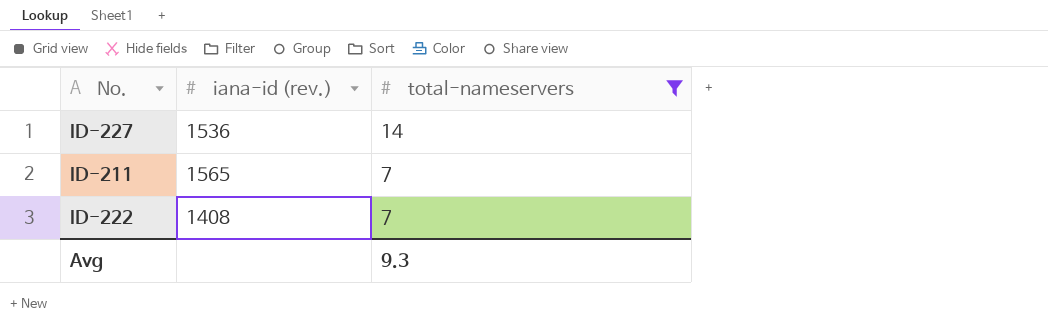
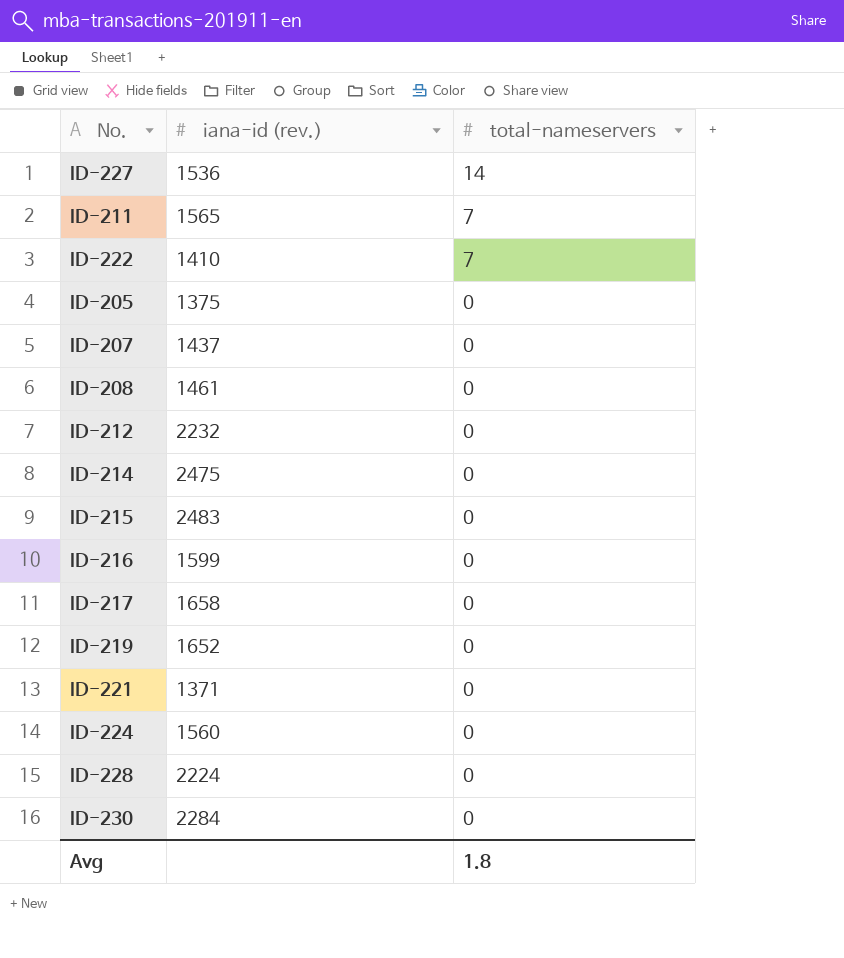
filter: total-nameservers != 0 -> none
ID-222 | iana-id (rev.): 1408 -> 1410
Avg | total-nameservers: 9.3 -> 1.8

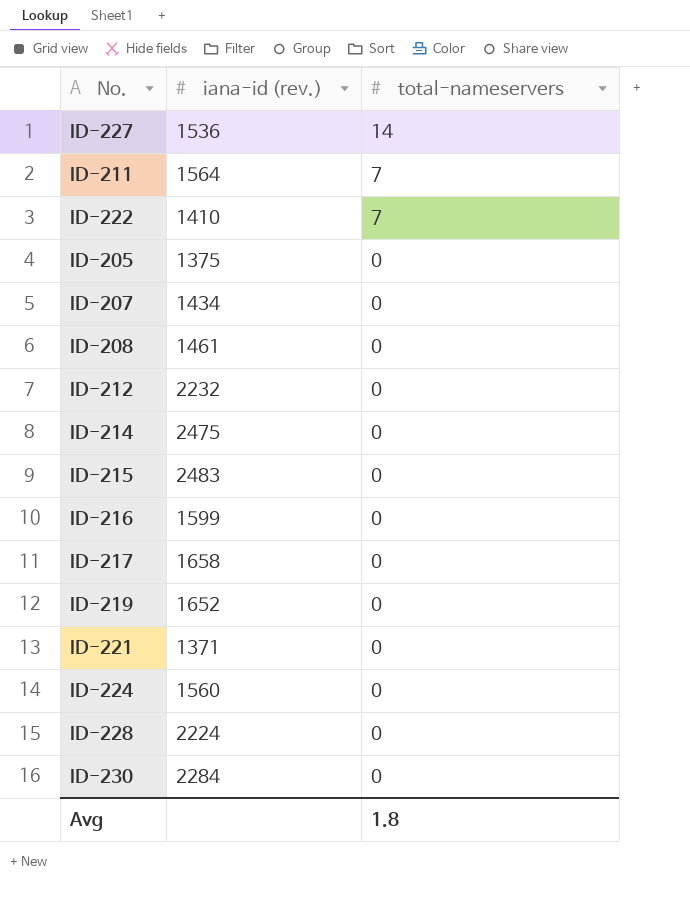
ID-211 | iana-id (rev.): 1565 -> 1564
ID-207 | iana-id (rev.): 1437 -> 1434

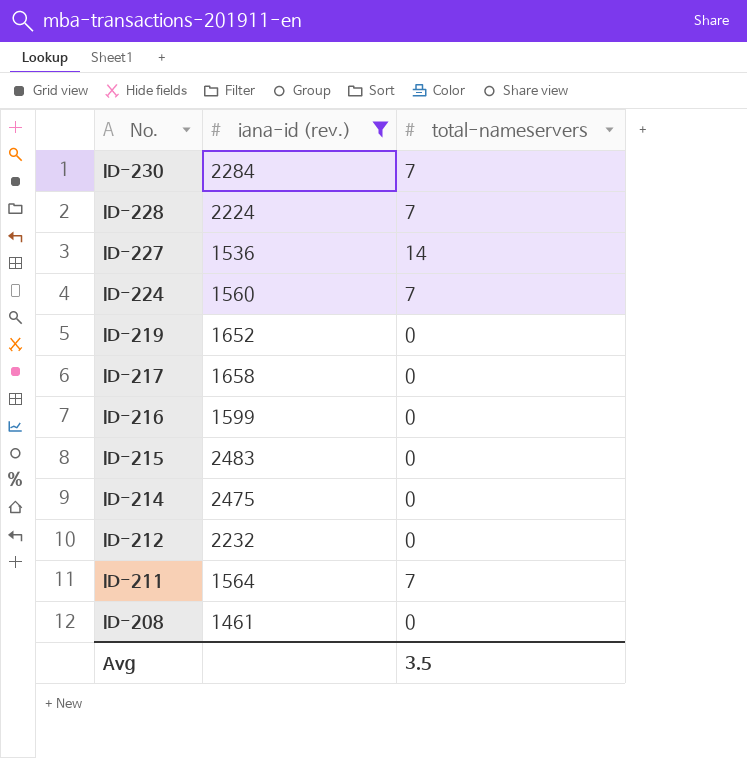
filter: none -> iana-id (rev.) >= 1461
row order: total-nameservers descending -> No. descending
ID-230 | total-nameservers: 0 -> 7
ID-228 | total-nameservers: 0 -> 7
ID-224 | total-nameservers: 0 -> 7
Avg | total-nameservers: 1.8 -> 3.5

